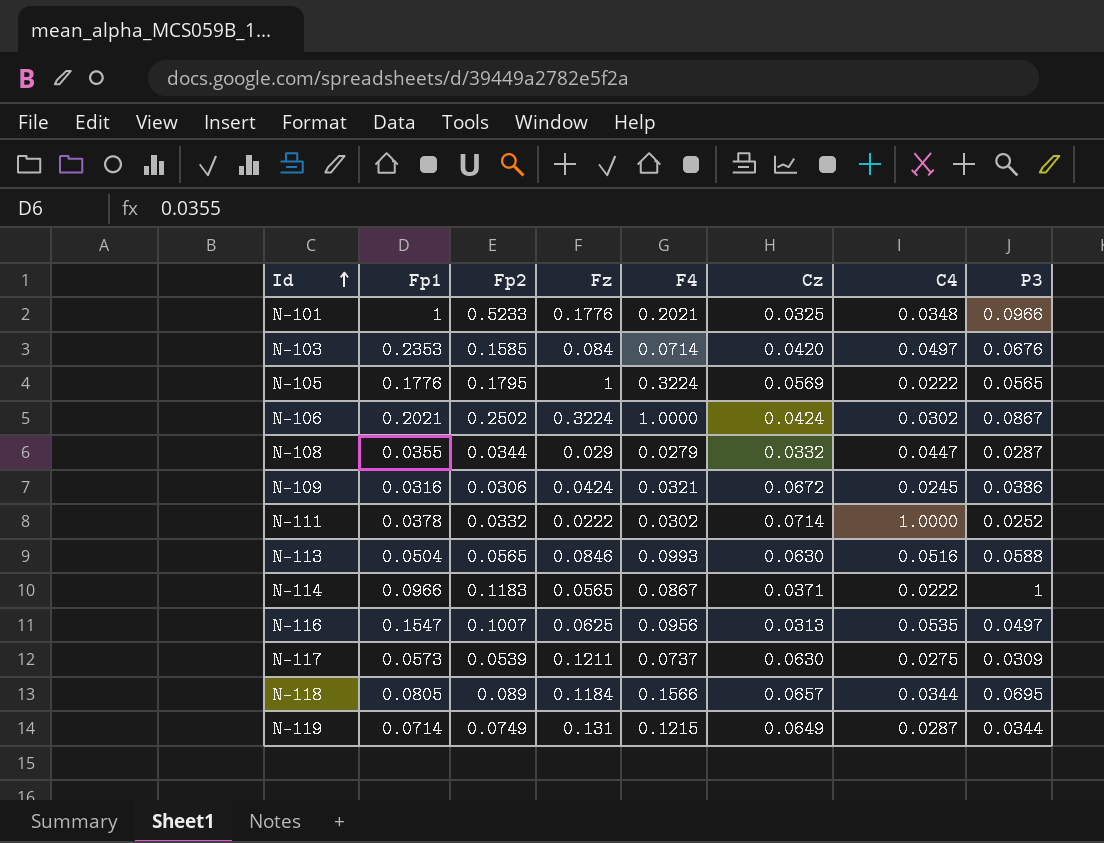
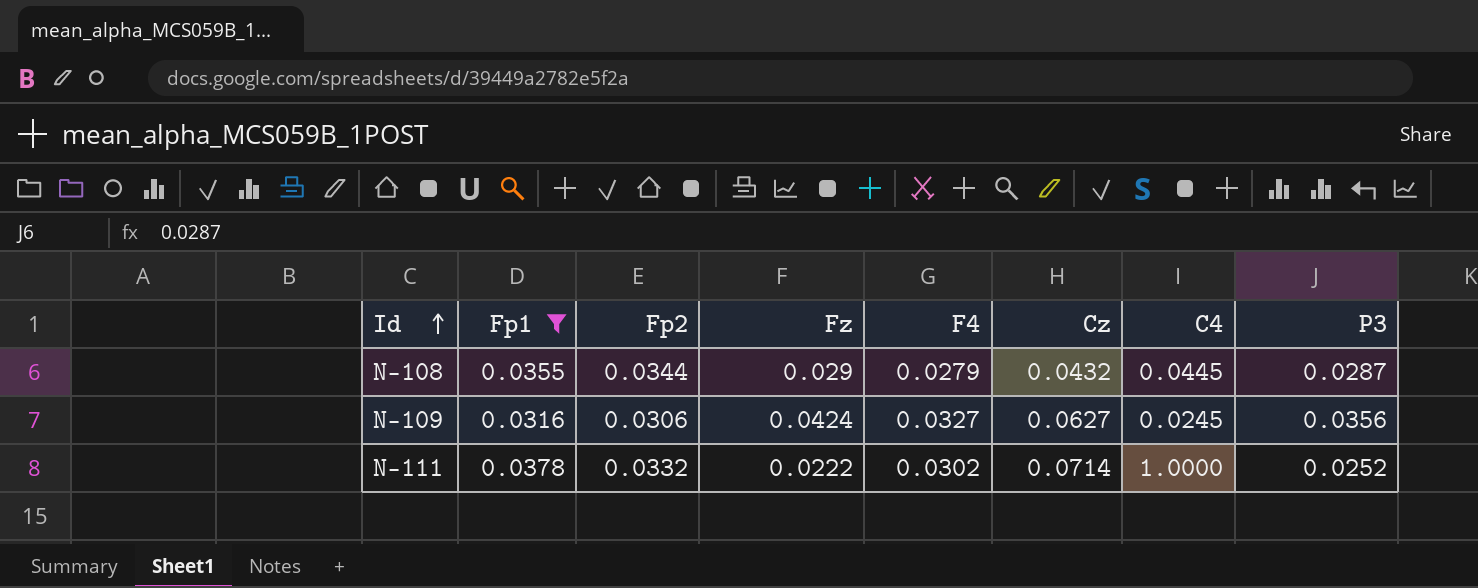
filter: none -> Fp1 <= 0.0378
N-108 | Cz: 0.0332 -> 0.0432
N-108 | C4: 0.0447 -> 0.0445
N-109 | F4: 0.0321 -> 0.0327
N-109 | Cz: 0.0672 -> 0.0627
N-109 | P3: 0.0386 -> 0.0356

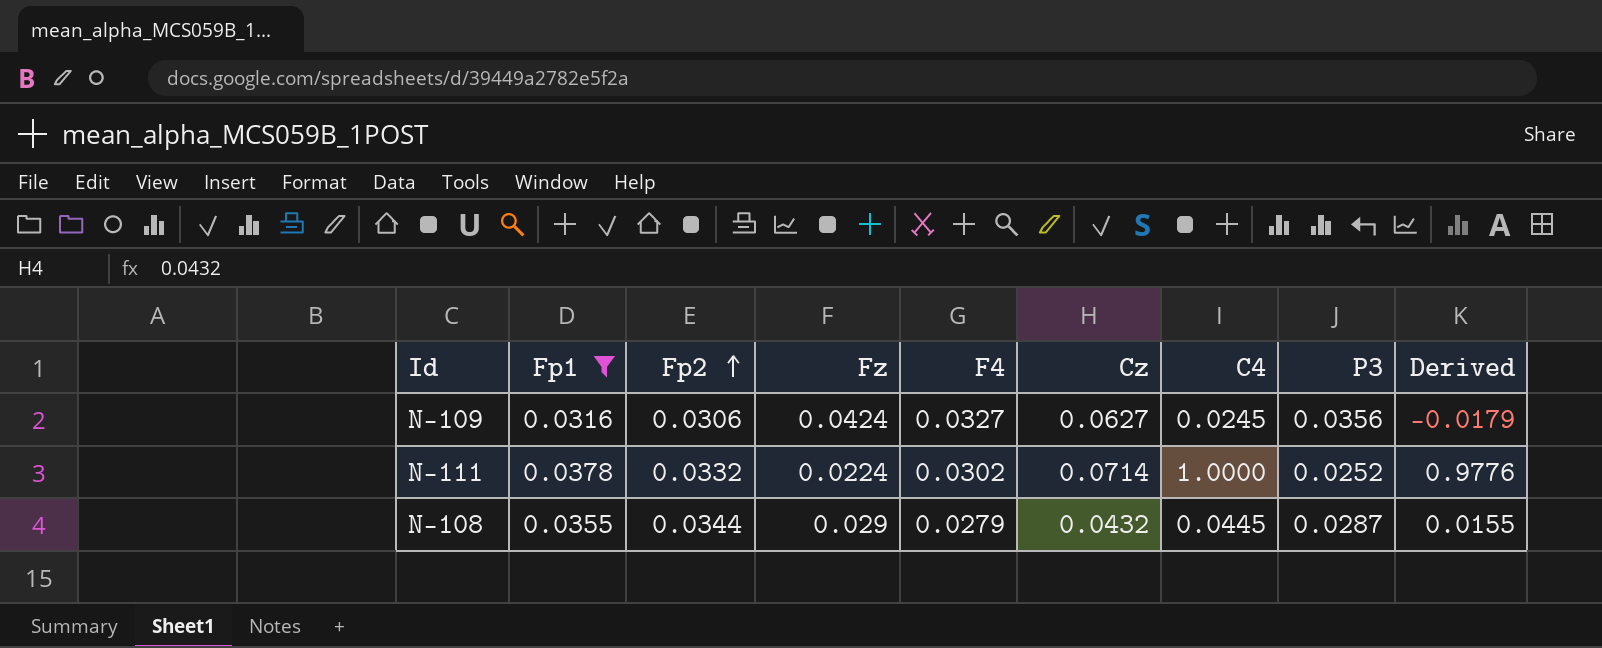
row order: Id ascending -> Fp2 ascending
column Derived | formula: none -> [C4] - [Fz]
N-111 | Fz: 0.0222 -> 0.0224

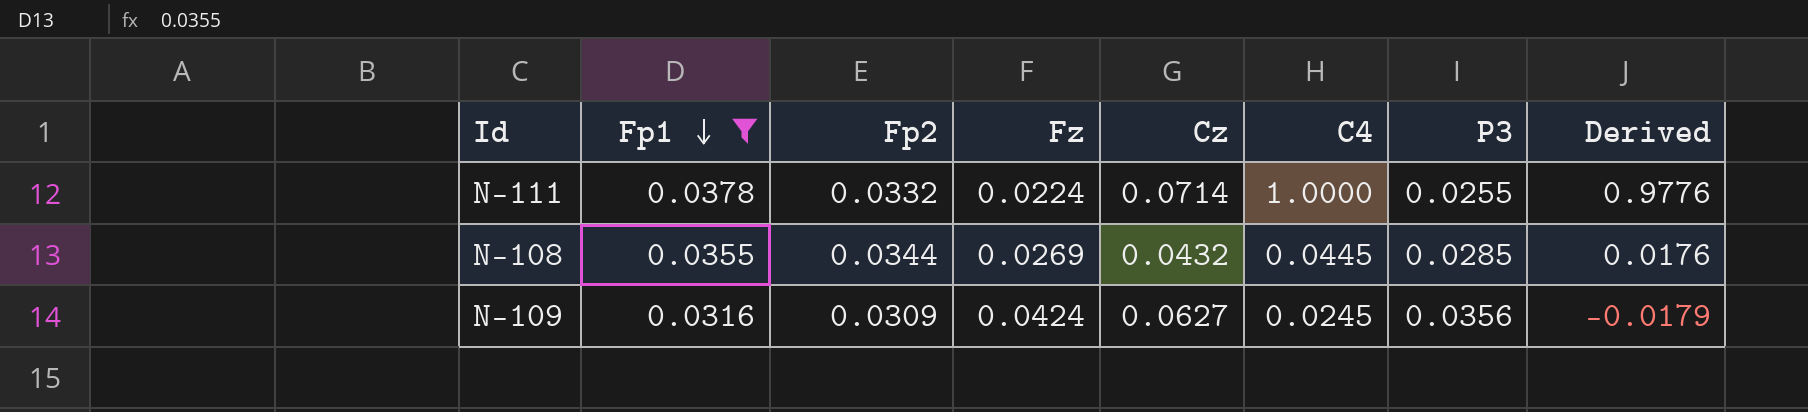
row order: Fp2 ascending -> Fp1 descending
column F4 | position: 5 -> none
N-111 | P3: 0.0252 -> 0.0255
N-108 | Fz: 0.029 -> 0.0269
N-108 | P3: 0.0287 -> 0.0285
N-108 | Derived: 0.0155 -> 0.0176
N-109 | Fp2: 0.0306 -> 0.0309

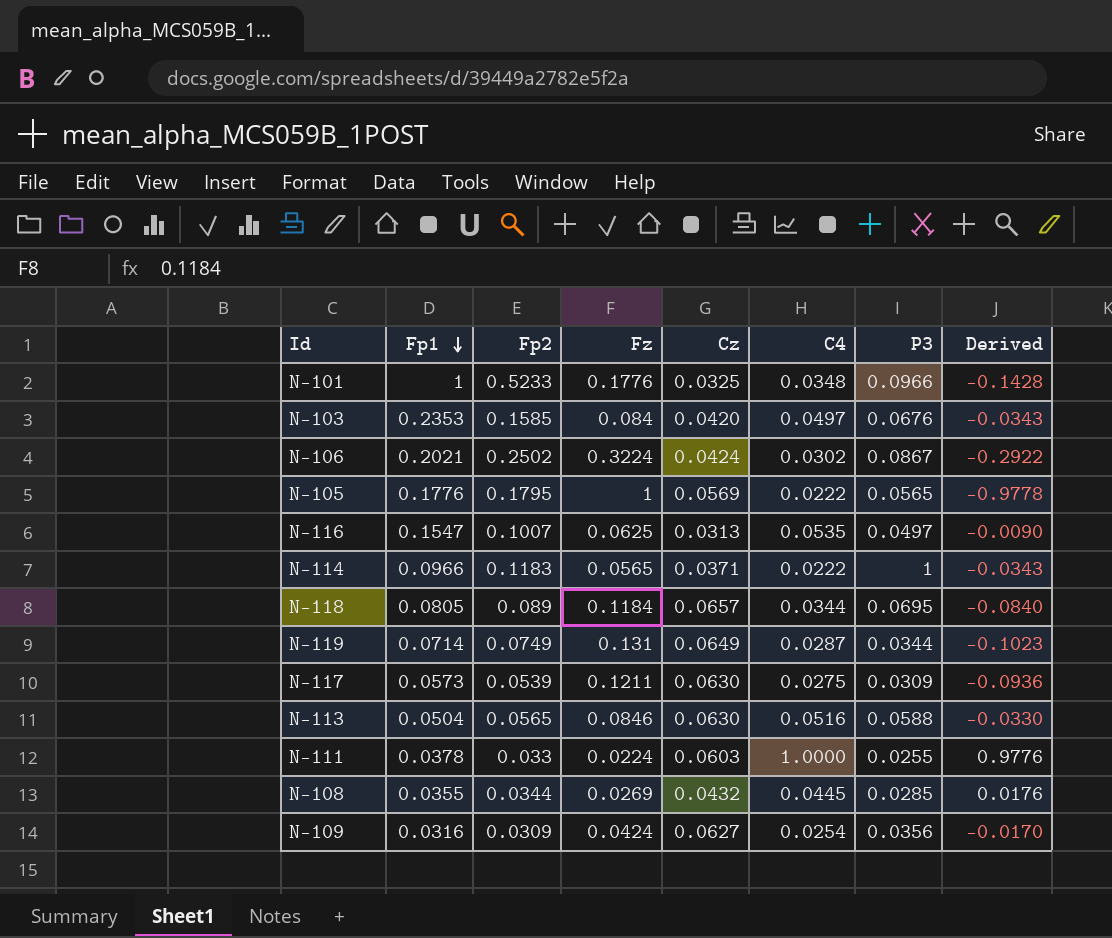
filter: Fp1 <= 0.0378 -> none
N-111 | Fp2: 0.0332 -> 0.033
N-111 | Cz: 0.0714 -> 0.0603
N-109 | C4: 0.0245 -> 0.0254
N-109 | Derived: -0.0179 -> -0.0170

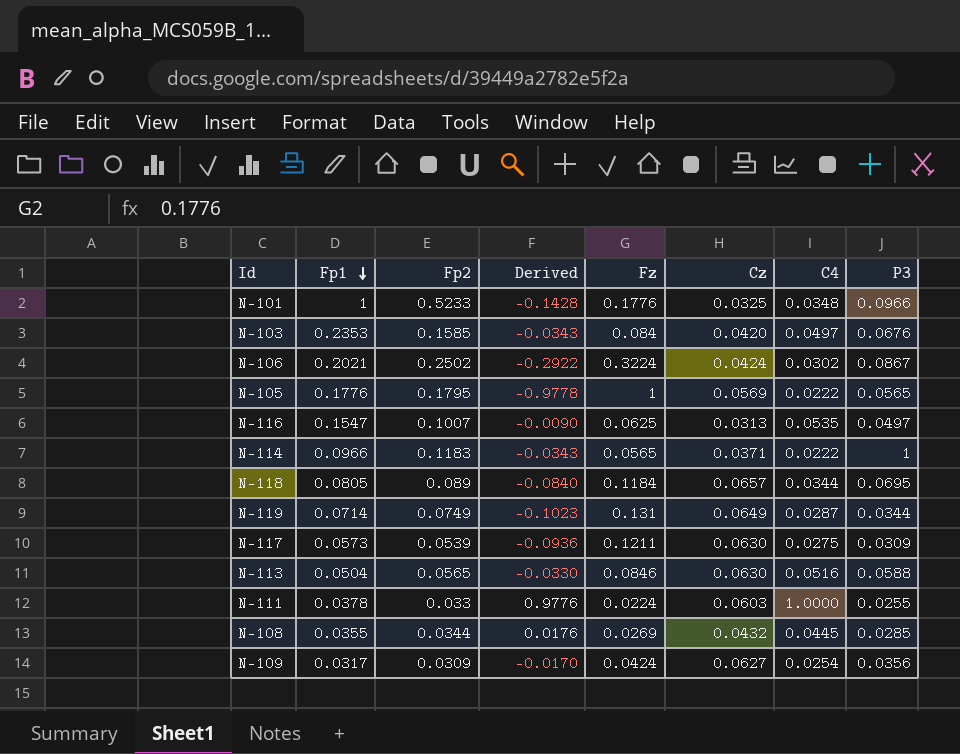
column Derived | position: 8 -> 4
N-109 | Fp1: 0.0316 -> 0.0317

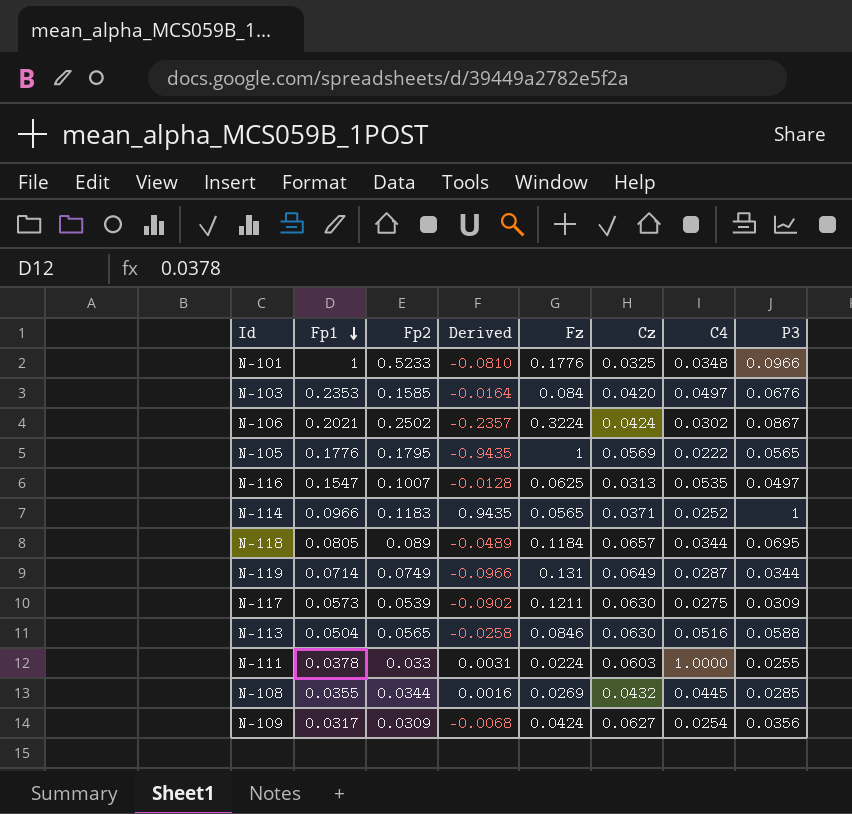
column Derived | formula: [C4] - [Fz] -> [P3] - [Fz]
N-114 | C4: 0.0222 -> 0.0252

